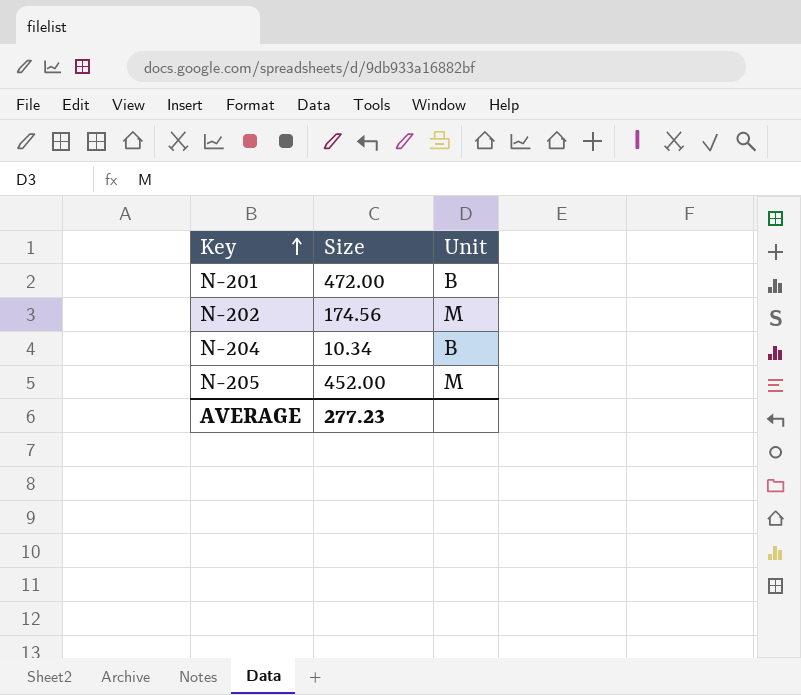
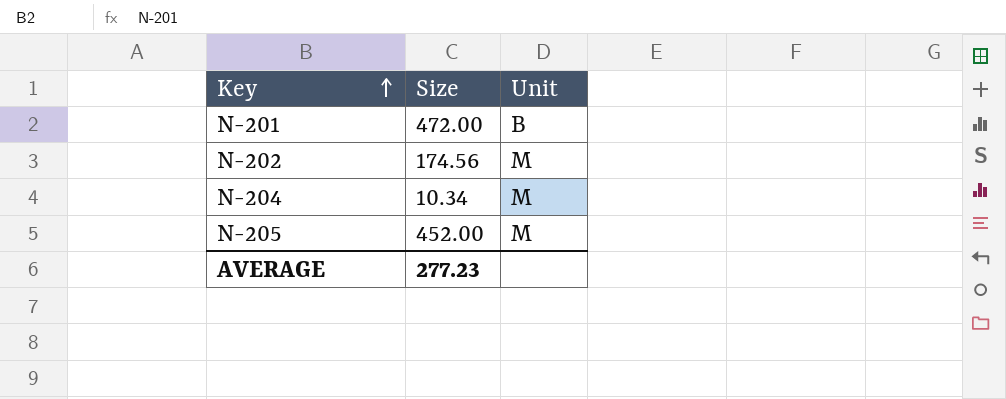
N-204 | Unit: B -> M

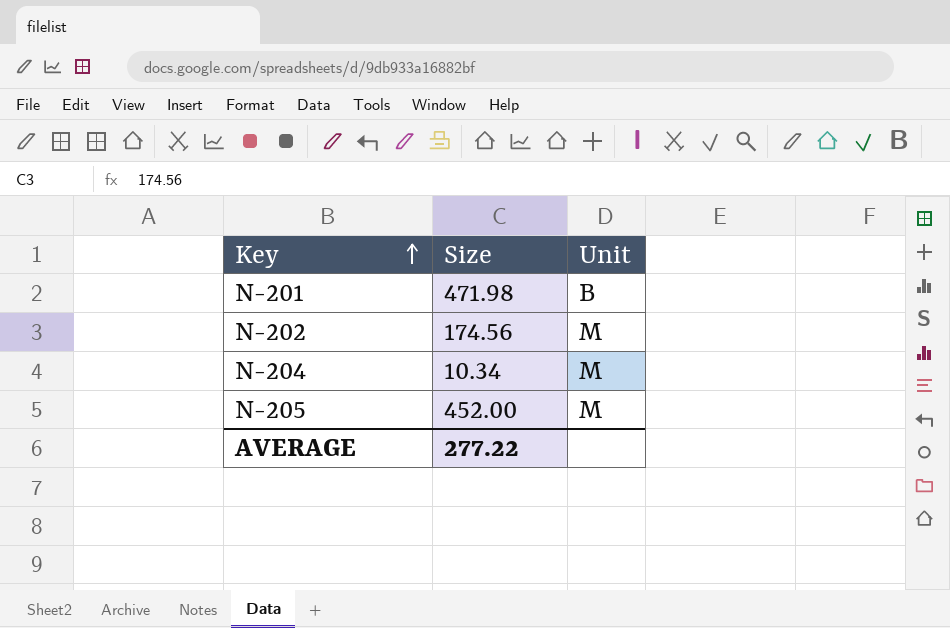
N-201 | Size: 472.00 -> 471.98
AVERAGE | Size: 277.23 -> 277.22

